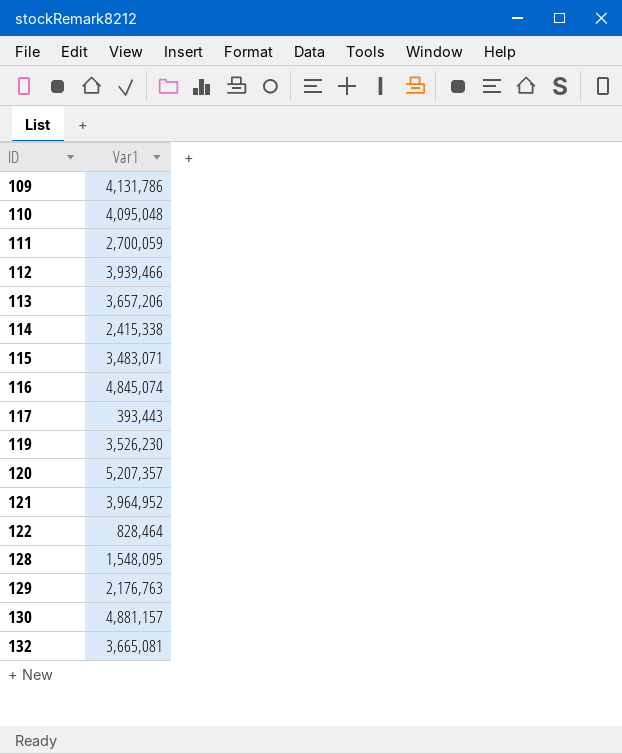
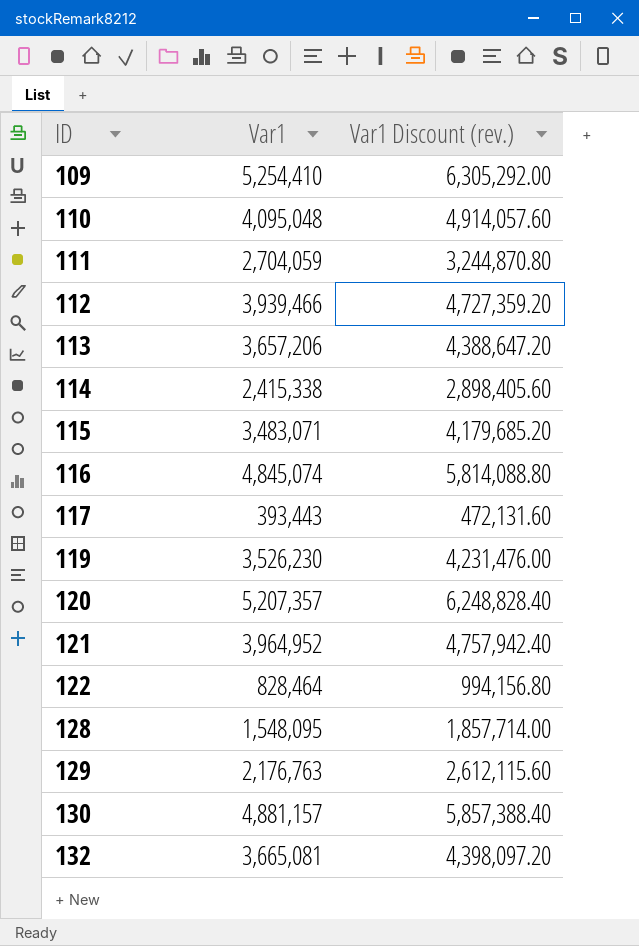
column Var1 Discount (rev.) | formula: none -> [Var1] * 1.2
109 | Var1: 4,131,786 -> 5,254,410
111 | Var1: 2,700,059 -> 2,704,059

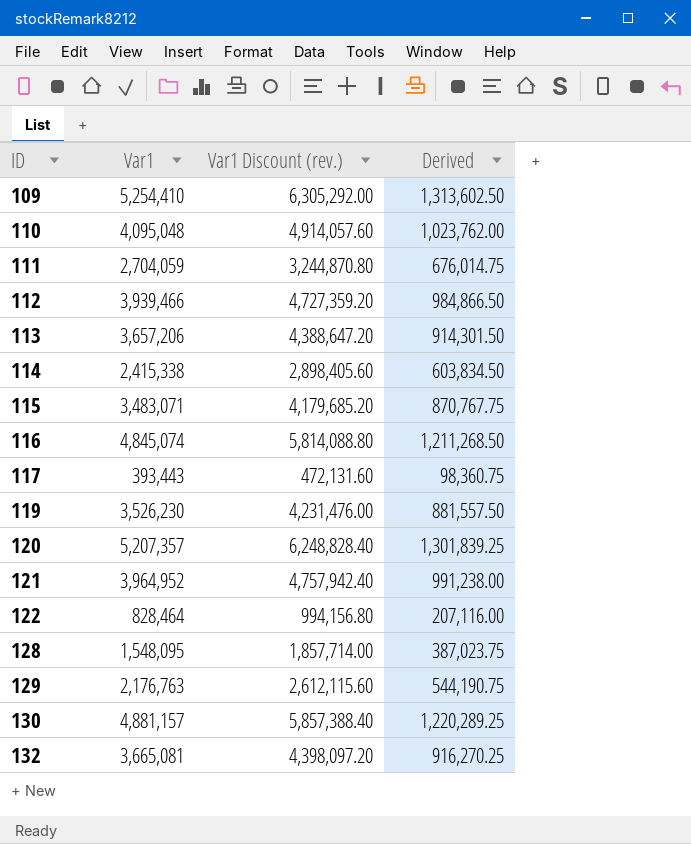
column Derived | formula: none -> [Var1] * 0.25

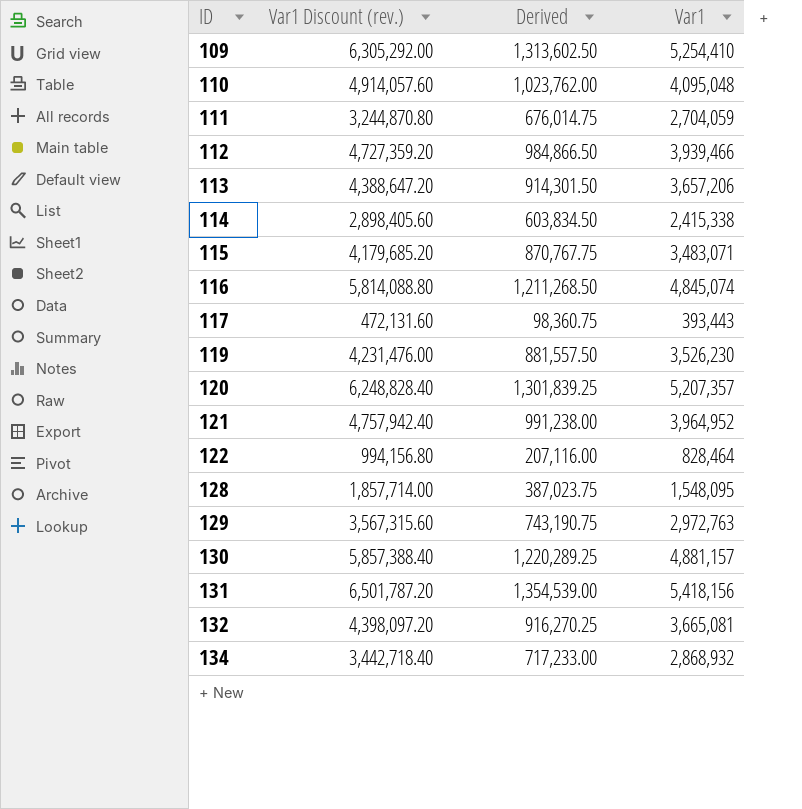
column Var1 | position: 2 -> 4
129 | Var1 Discount (rev.): 2,612,115.60 -> 3,567,315.60
129 | Derived: 544,190.75 -> 743,190.75
129 | Var1: 2,176,763 -> 2,972,763
row 131: none -> 6,501,787.20 | 1,354,539.00 | 5,418,156
row 134: none -> 3,442,718.40 | 717,233.00 | 2,868,932

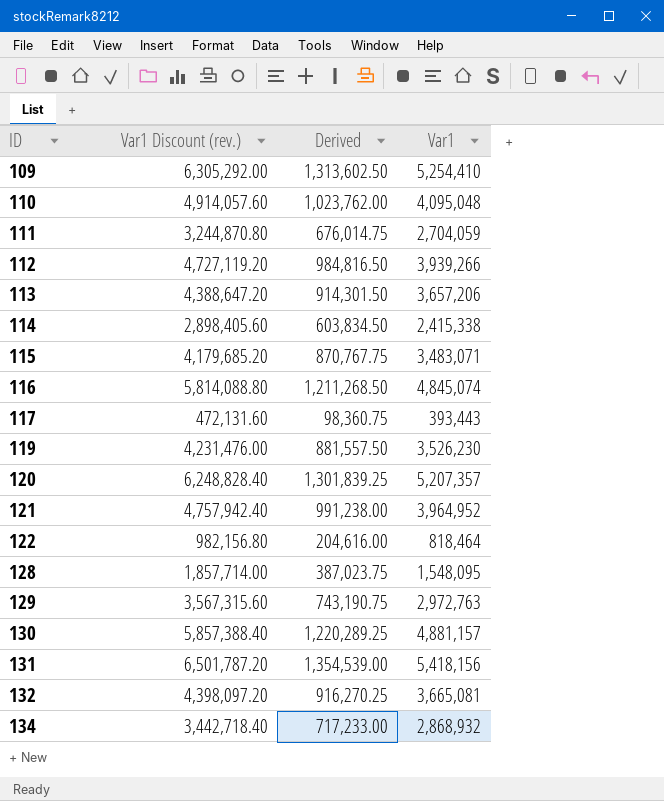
112 | Var1 Discount (rev.): 4,727,359.20 -> 4,727,119.20
112 | Derived: 984,866.50 -> 984,816.50
112 | Var1: 3,939,466 -> 3,939,266
122 | Var1 Discount (rev.): 994,156.80 -> 982,156.80
122 | Derived: 207,116.00 -> 204,616.00
122 | Var1: 828,464 -> 818,464

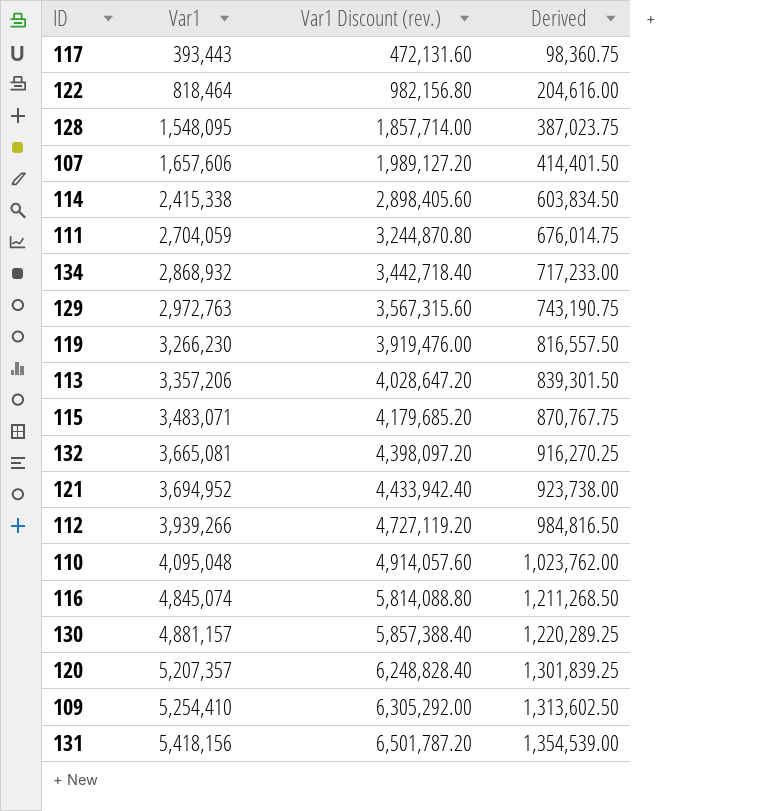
row order: ID ascending -> Var1 ascending
column Var1 | position: 4 -> 2
row 107: none -> 1,657,606 | 1,989,127.20 | 414,401.50
119 | Var1: 3,526,230 -> 3,266,230
119 | Var1 Discount (rev.): 4,231,476.00 -> 3,919,476.00
119 | Derived: 881,557.50 -> 816,557.50
113 | Var1: 3,657,206 -> 3,357,206
113 | Var1 Discount (rev.): 4,388,647.20 -> 4,028,647.20
113 | Derived: 914,301.50 -> 839,301.50
121 | Var1: 3,964,952 -> 3,694,952
121 | Var1 Discount (rev.): 4,757,942.40 -> 4,433,942.40
121 | Derived: 991,238.00 -> 923,738.00

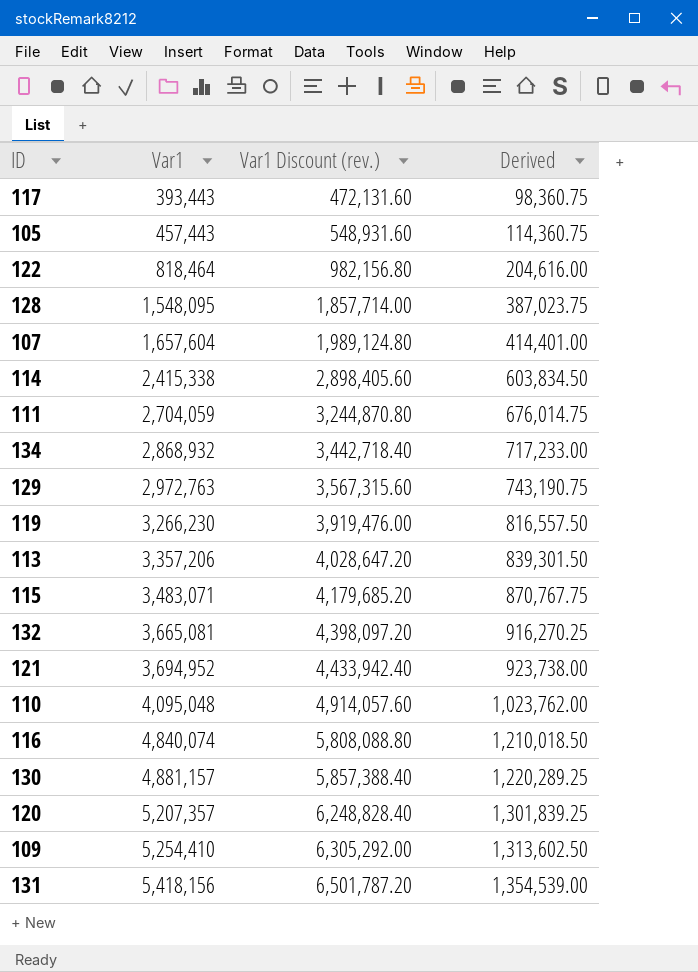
row 112: 3,939,266 | 4,727,119.20 | 984,816.50 -> none
row 105: none -> 457,443 | 548,931.60 | 114,360.75
107 | Var1: 1,657,606 -> 1,657,604
107 | Var1 Discount (rev.): 1,989,127.20 -> 1,989,124.80
107 | Derived: 414,401.50 -> 414,401.00
116 | Var1: 4,845,074 -> 4,840,074
116 | Var1 Discount (rev.): 5,814,088.80 -> 5,808,088.80
116 | Derived: 1,211,268.50 -> 1,210,018.50

